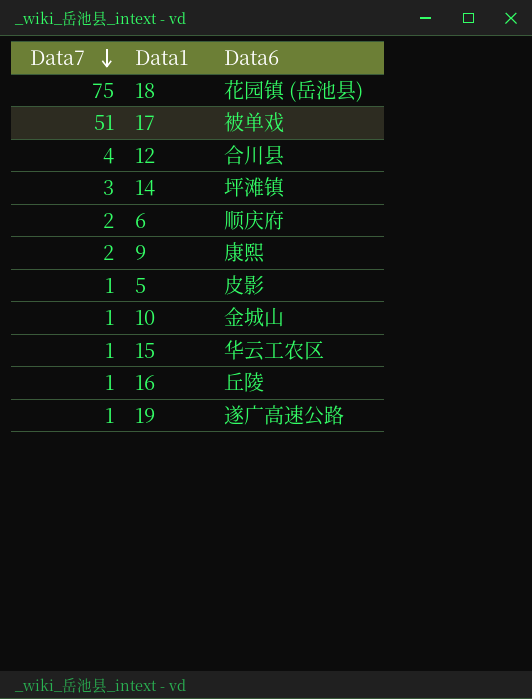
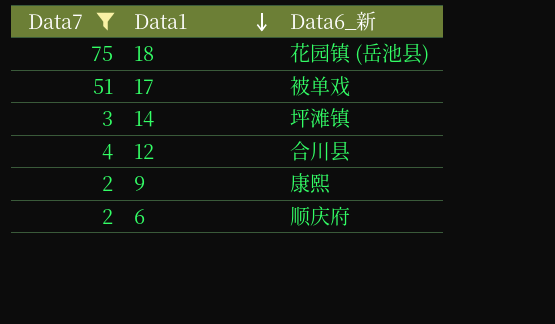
filter: none -> Data7 != 1
row order: Data7 descending -> Data1 descending
column name: Data6 -> Data6_新

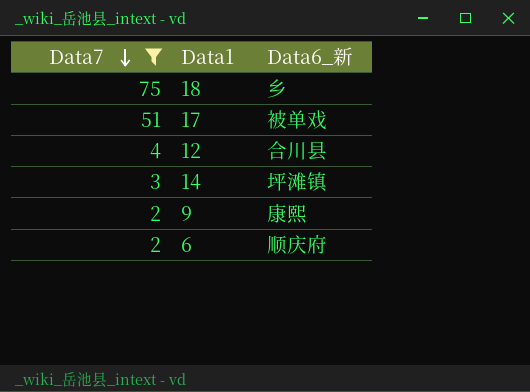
row order: Data1 descending -> Data7 descending
18 | Data6_新: 花园镇 (岳池县) -> 乡

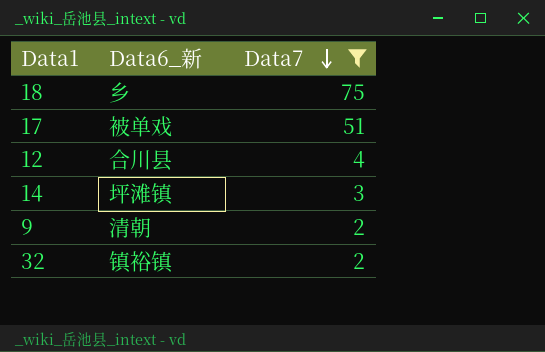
column Data7 | position: 1 -> 3
row 6: 2 | 顺庆府 -> none
9 | Data6_新: 康熙 -> 清朝
row 32: none -> 镇裕镇 | 2

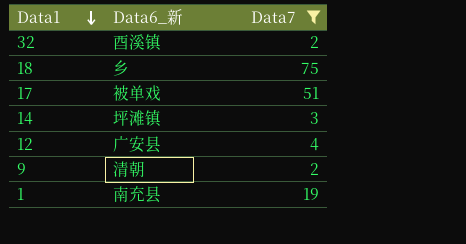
row order: Data7 descending -> Data1 descending
32 | Data6_新: 镇裕镇 -> 酉溪镇
12 | Data6_新: 合川县 -> 广安县
row 1: none -> 南充县 | 19

